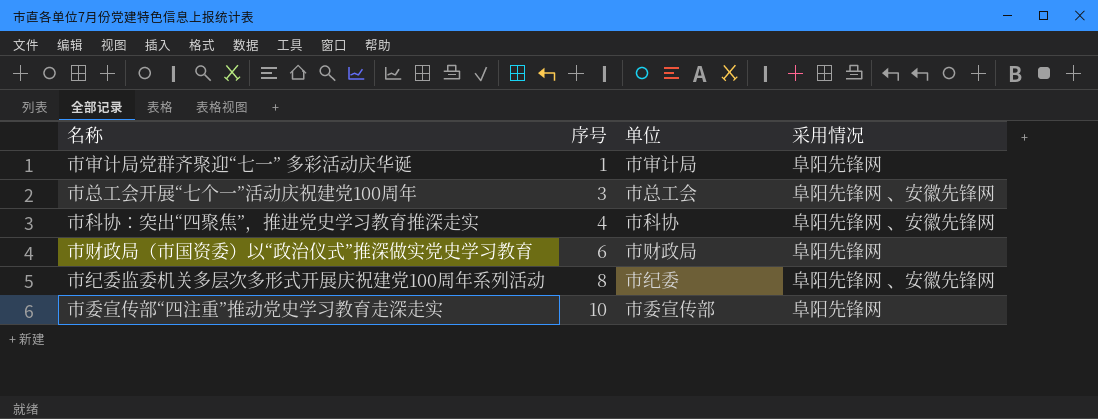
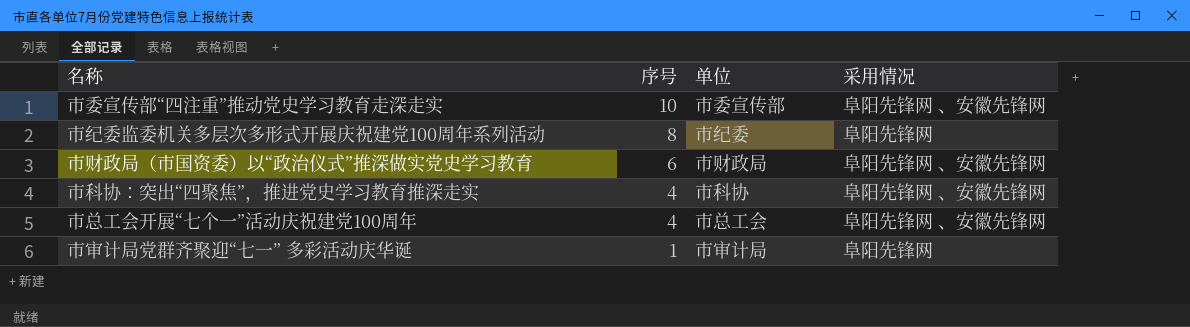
row order: 序号 ascending -> 序号 descending
市委宣传部“四注重”推动党史学习教育走深走实 | 采用情况: 阜阳先锋网 -> 阜阳先锋网 、安徽先锋网
市纪委监委机关多层次多形式开展庆祝建党100周年系列活动 | 采用情况: 阜阳先锋网 、安徽先锋网 -> 阜阳先锋网
市财政局（市国资委）以“政治仪式”推深做实党史学习教育 | 采用情况: 阜阳先锋网 -> 阜阳先锋网 、安徽先锋网
市总工会开展“七个一”活动庆祝建党100周年 | 序号: 3 -> 4

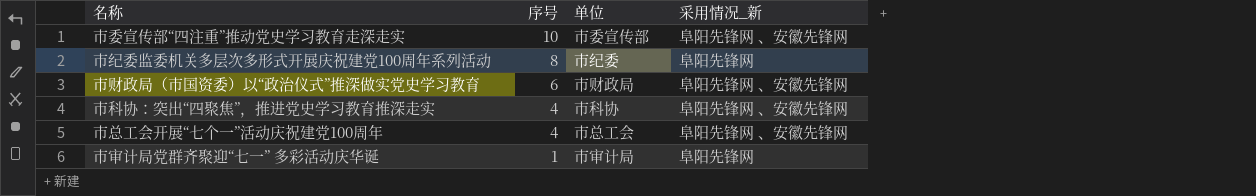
column name: 采用情况 -> 采用情况_新

